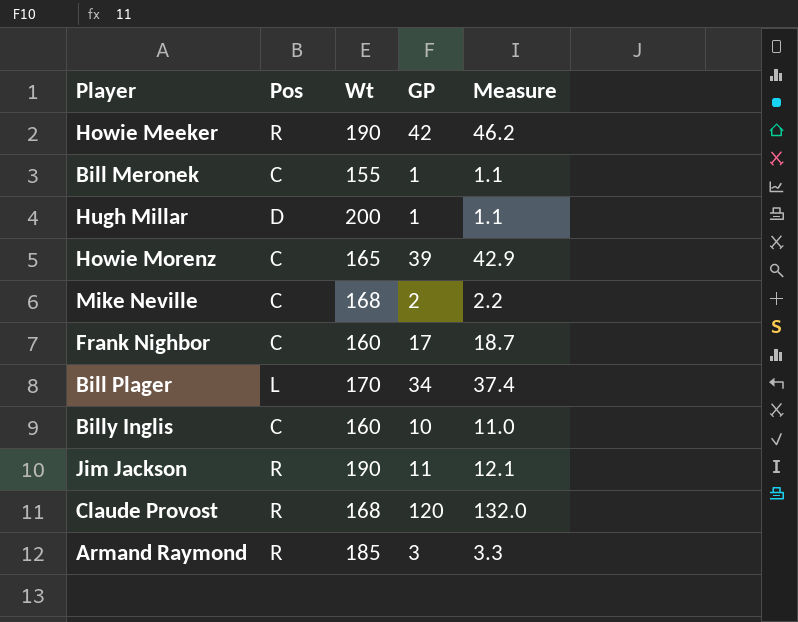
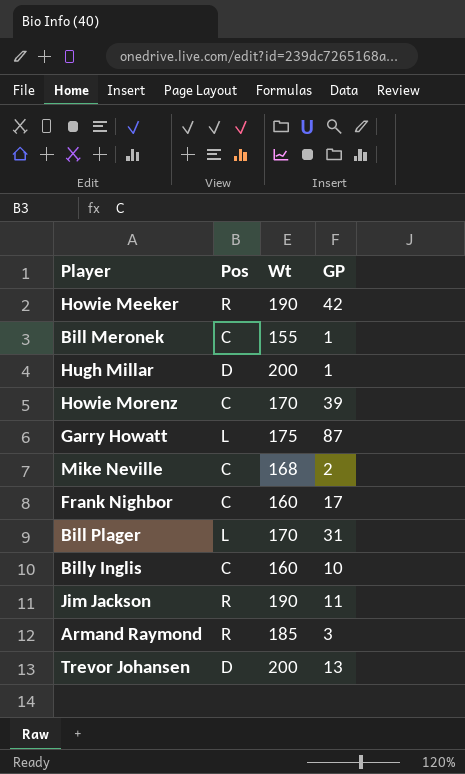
column Measure | formula: [GP] * 1.1 -> none
row Claude Provost: R | 168 | 120 | 132.0 -> none
Howie Morenz | Wt: 165 -> 170
row Garry Howatt: none -> L | 175 | 87
Bill Plager | GP: 34 -> 31
row Trevor Johansen: none -> D | 200 | 13

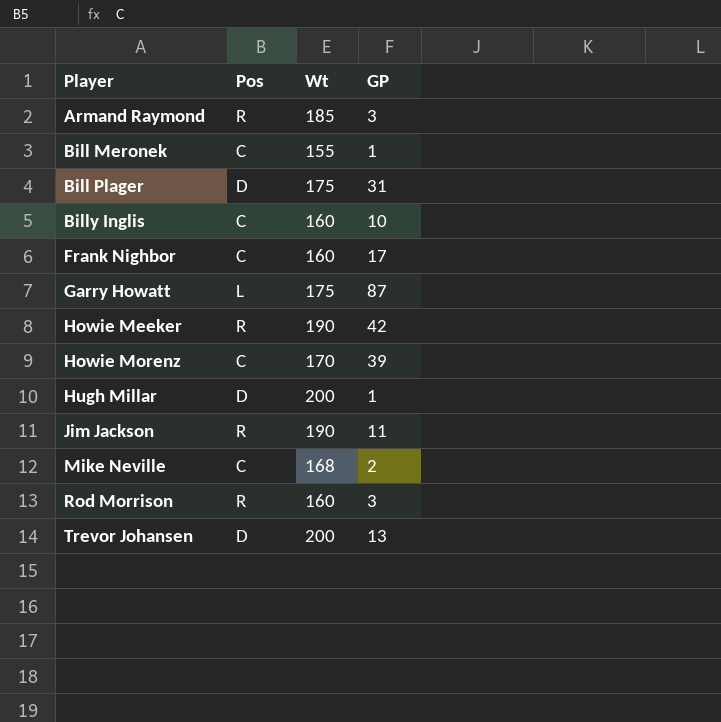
row order: none -> Player ascending
Bill Plager | Pos: L -> D
Bill Plager | Wt: 170 -> 175
row Rod Morrison: none -> R | 160 | 3

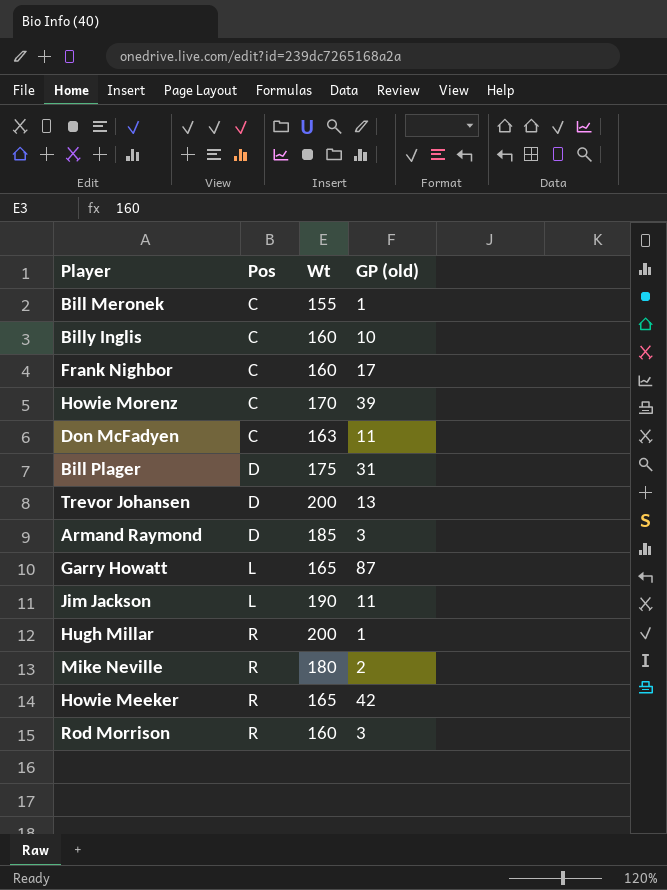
row order: Player ascending -> Pos ascending
column name: GP -> GP (old)
row Don McFadyen: none -> C | 163 | 11
Armand Raymond | Pos: R -> D
Garry Howatt | Wt: 175 -> 165
Jim Jackson | Pos: R -> L
Hugh Millar | Pos: D -> R
Mike Neville | Pos: C -> R
Mike Neville | Wt: 168 -> 180
Howie Meeker | Wt: 190 -> 165

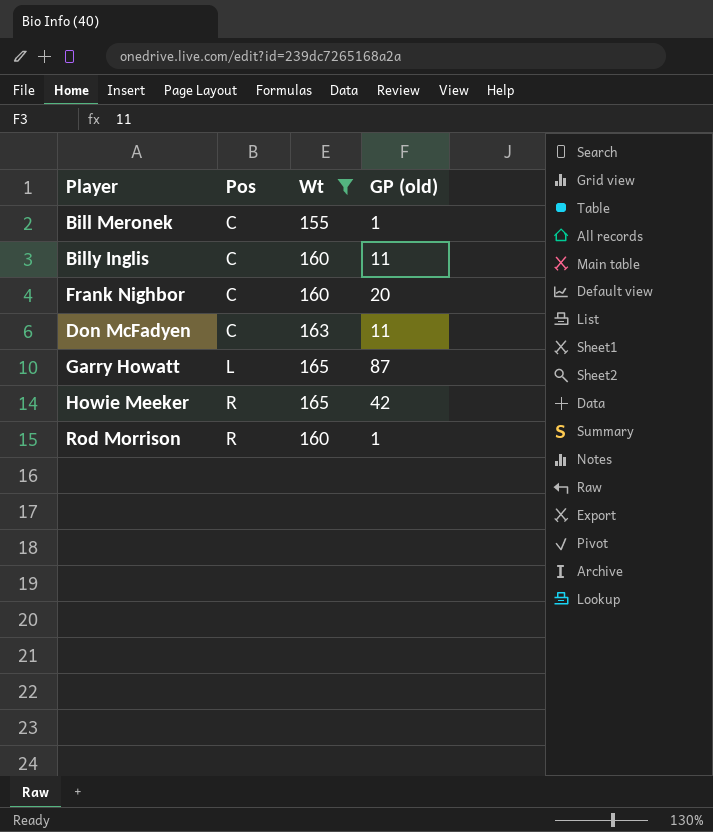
filter: none -> Wt <= 165
Billy Inglis | GP (old): 10 -> 11
Frank Nighbor | GP (old): 17 -> 20
Rod Morrison | GP (old): 3 -> 1

